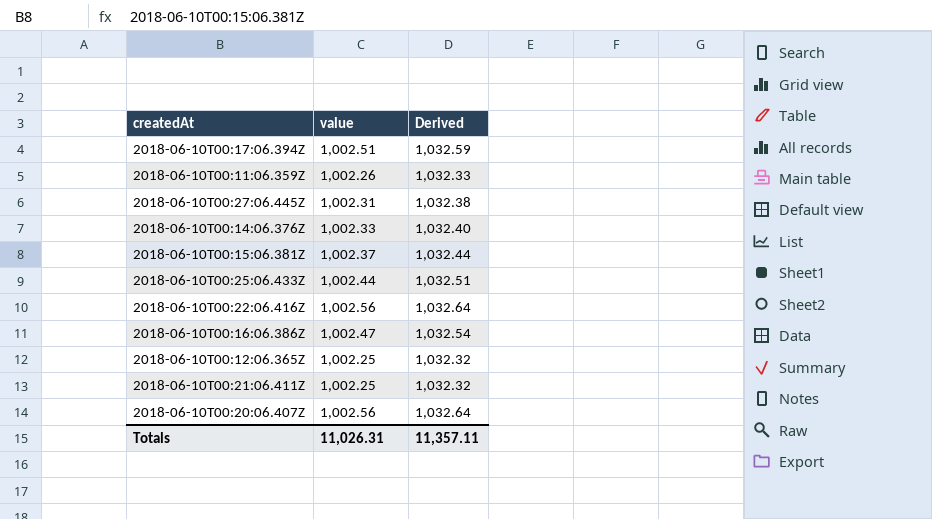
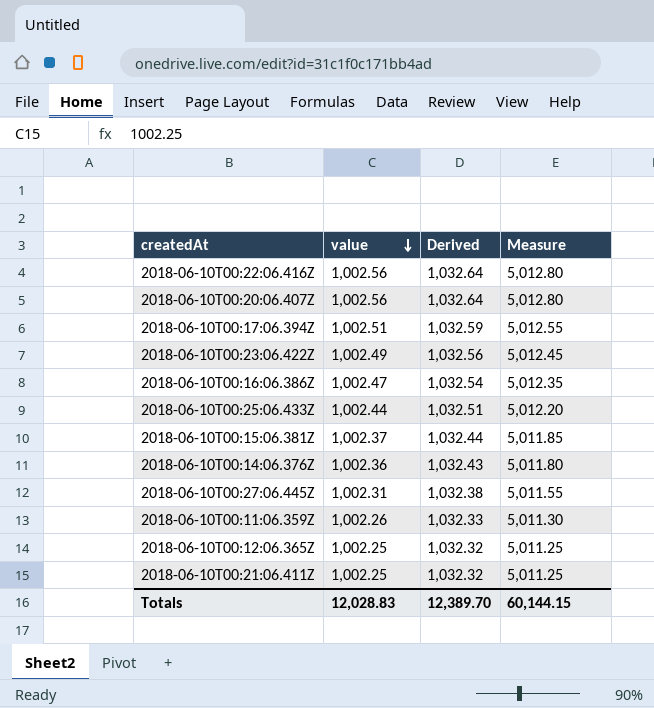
row order: none -> value descending
column Measure | formula: none -> [value] * 5
row 2018-06-10T00:23:06.422Z: none -> 1,002.49 | 1,032.56 | 5,012.45
2018-06-10T00:14:06.376Z | value: 1,002.33 -> 1,002.36
2018-06-10T00:14:06.376Z | Derived: 1,032.40 -> 1,032.43
Totals | value: 11,026.31 -> 12,028.83
Totals | Derived: 11,357.11 -> 12,389.70

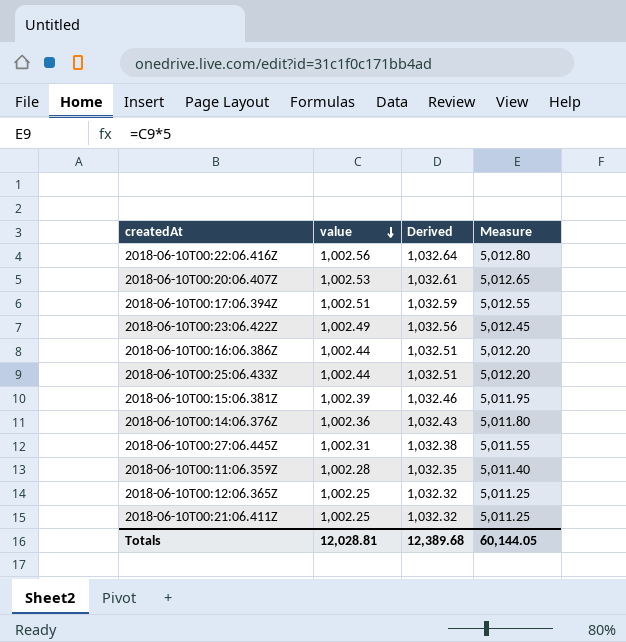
2018-06-10T00:20:06.407Z | value: 1,002.56 -> 1,002.53
2018-06-10T00:20:06.407Z | Derived: 1,032.64 -> 1,032.61
2018-06-10T00:20:06.407Z | Measure: 5,012.80 -> 5,012.65
2018-06-10T00:16:06.386Z | value: 1,002.47 -> 1,002.44
2018-06-10T00:16:06.386Z | Derived: 1,032.54 -> 1,032.51
2018-06-10T00:16:06.386Z | Measure: 5,012.35 -> 5,012.20
2018-06-10T00:15:06.381Z | value: 1,002.37 -> 1,002.39
2018-06-10T00:15:06.381Z | Derived: 1,032.44 -> 1,032.46
2018-06-10T00:15:06.381Z | Measure: 5,011.85 -> 5,011.95
2018-06-10T00:11:06.359Z | value: 1,002.26 -> 1,002.28
2018-06-10T00:11:06.359Z | Derived: 1,032.33 -> 1,032.35
2018-06-10T00:11:06.359Z | Measure: 5,011.30 -> 5,011.40
Totals | value: 12,028.83 -> 12,028.81
Totals | Derived: 12,389.70 -> 12,389.68
Totals | Measure: 60,144.15 -> 60,144.05

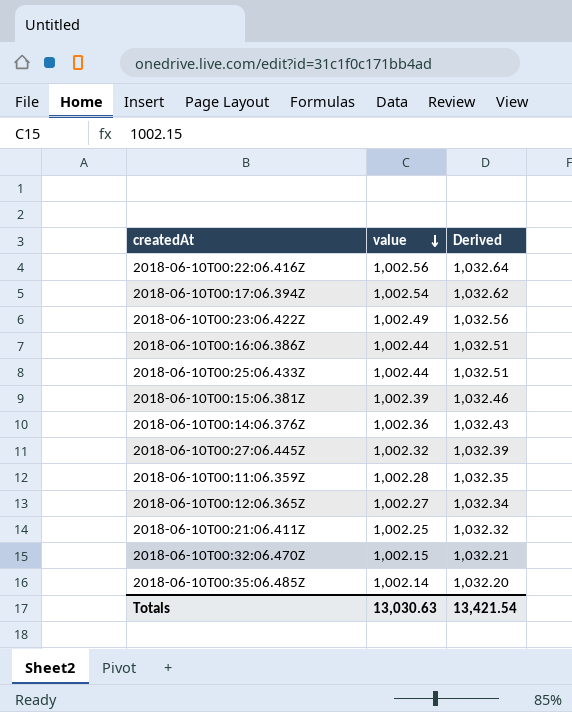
column Measure | formula: [value] * 5 -> none
row 2018-06-10T00:20:06.407Z: 1,002.53 | 1,032.61 | 5,012.65 -> none
2018-06-10T00:17:06.394Z | value: 1,002.51 -> 1,002.54
2018-06-10T00:17:06.394Z | Derived: 1,032.59 -> 1,032.62
2018-06-10T00:27:06.445Z | value: 1,002.31 -> 1,002.32
2018-06-10T00:27:06.445Z | Derived: 1,032.38 -> 1,032.39
2018-06-10T00:12:06.365Z | value: 1,002.25 -> 1,002.27
2018-06-10T00:12:06.365Z | Derived: 1,032.32 -> 1,032.34
row 2018-06-10T00:32:06.470Z: none -> 1,002.15 | 1,032.21
row 2018-06-10T00:35:06.485Z: none -> 1,002.14 | 1,032.20
Totals | value: 12,028.81 -> 13,030.63
Totals | Derived: 12,389.68 -> 13,421.54

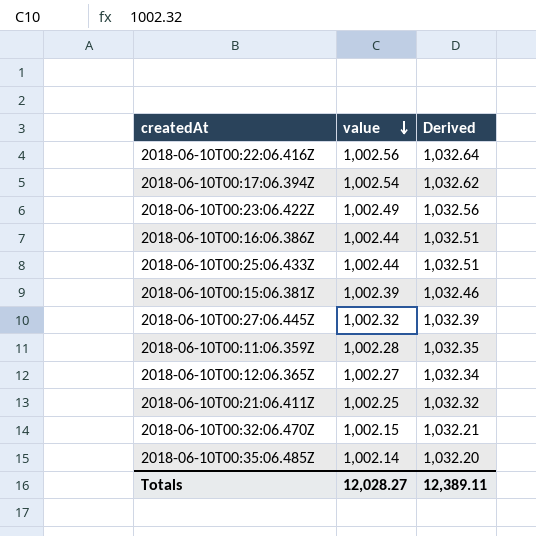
row 2018-06-10T00:14:06.376Z: 1,002.36 | 1,032.43 -> none
Totals | value: 13,030.63 -> 12,028.27
Totals | Derived: 13,421.54 -> 12,389.11

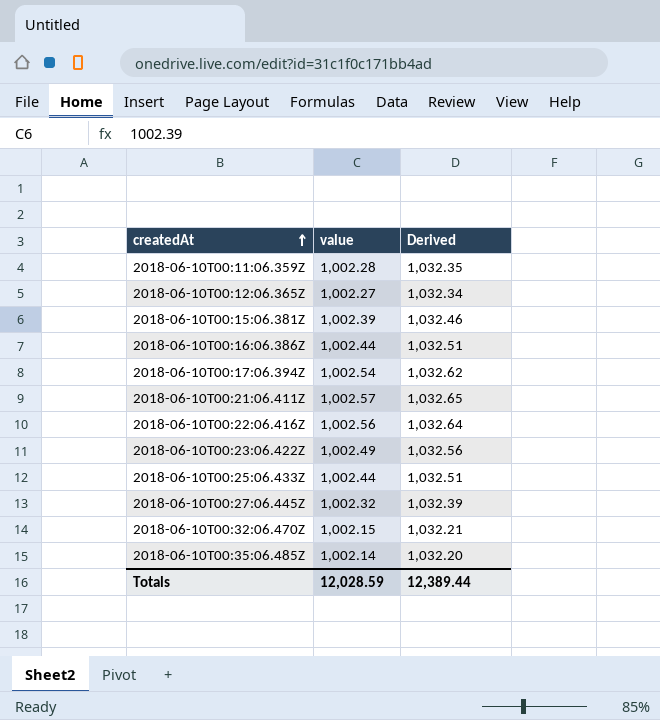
row order: value descending -> createdAt ascending
2018-06-10T00:21:06.411Z | value: 1,002.25 -> 1,002.57
2018-06-10T00:21:06.411Z | Derived: 1,032.32 -> 1,032.65
Totals | value: 12,028.27 -> 12,028.59
Totals | Derived: 12,389.11 -> 12,389.44

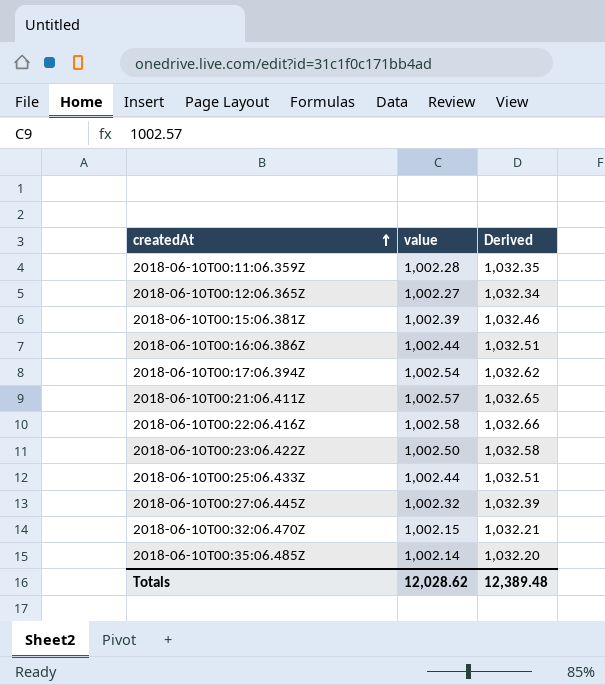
2018-06-10T00:22:06.416Z | value: 1,002.56 -> 1,002.58
2018-06-10T00:22:06.416Z | Derived: 1,032.64 -> 1,032.66
2018-06-10T00:23:06.422Z | value: 1,002.49 -> 1,002.50
2018-06-10T00:23:06.422Z | Derived: 1,032.56 -> 1,032.58
Totals | value: 12,028.59 -> 12,028.62
Totals | Derived: 12,389.44 -> 12,389.48

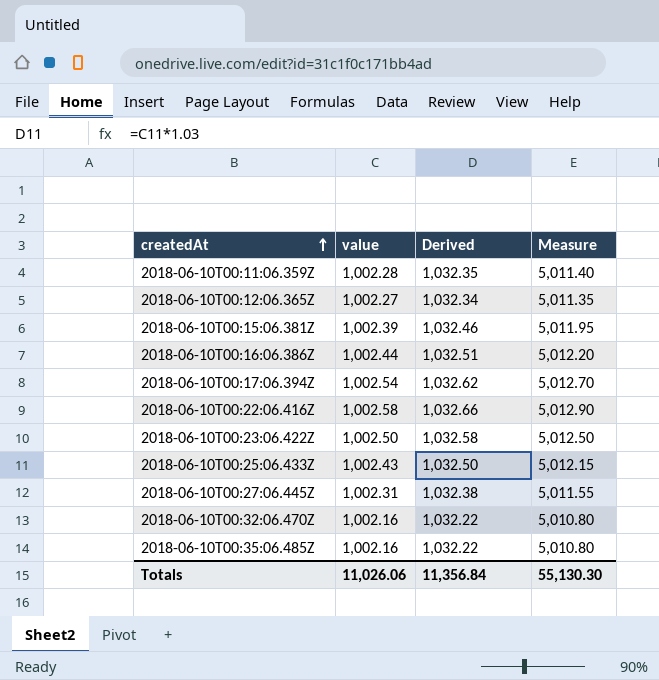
column Measure | formula: none -> [value] * 5
row 2018-06-10T00:21:06.411Z: 1,002.57 | 1,032.65 -> none
2018-06-10T00:25:06.433Z | value: 1,002.44 -> 1,002.43
2018-06-10T00:25:06.433Z | Derived: 1,032.51 -> 1,032.50
2018-06-10T00:27:06.445Z | value: 1,002.32 -> 1,002.31
2018-06-10T00:27:06.445Z | Derived: 1,032.39 -> 1,032.38
2018-06-10T00:32:06.470Z | value: 1,002.15 -> 1,002.16
2018-06-10T00:32:06.470Z | Derived: 1,032.21 -> 1,032.22
2018-06-10T00:35:06.485Z | value: 1,002.14 -> 1,002.16
2018-06-10T00:35:06.485Z | Derived: 1,032.20 -> 1,032.22
Totals | value: 12,028.62 -> 11,026.06
Totals | Derived: 12,389.48 -> 11,356.84

